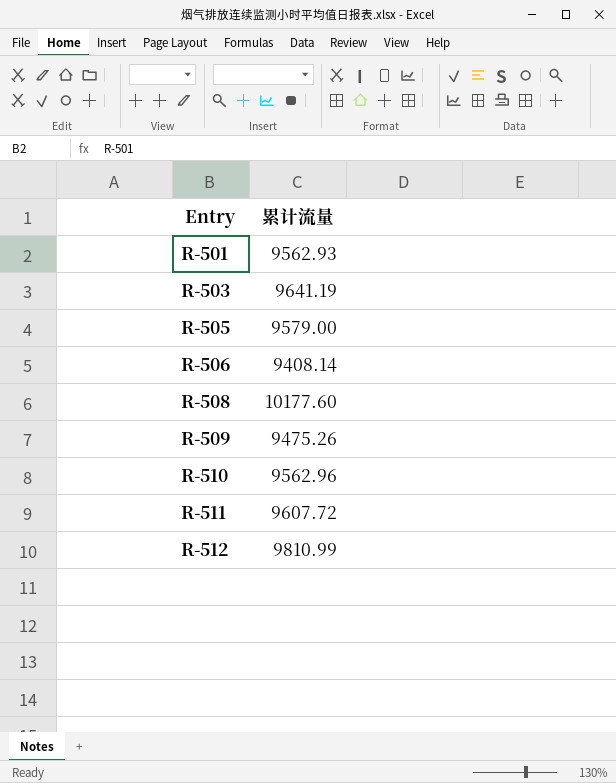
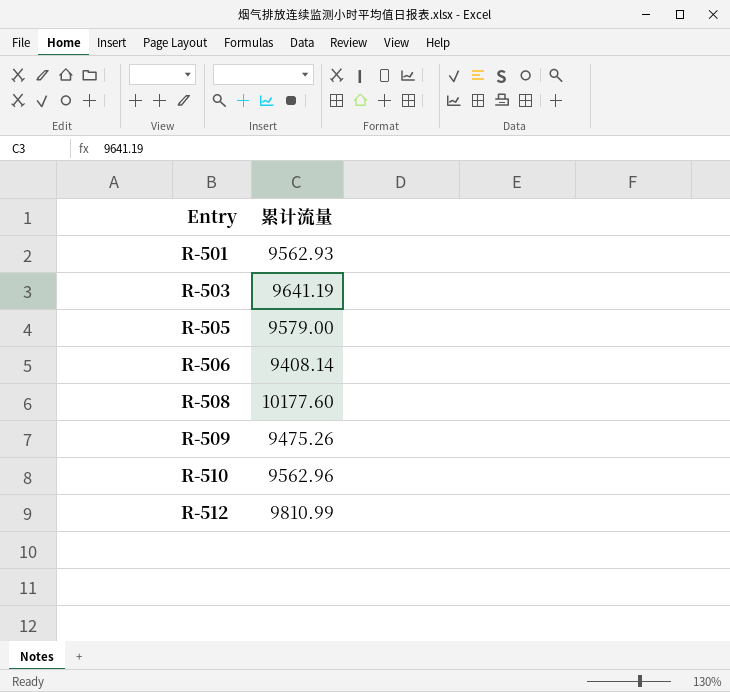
row R-511: 9607.72 -> none

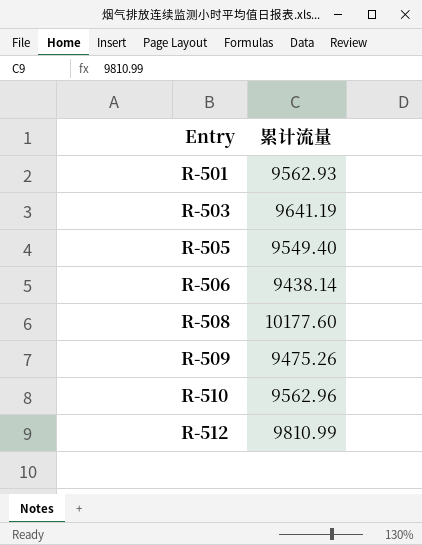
R-505 | 累计流量: 9579.00 -> 9549.40
R-506 | 累计流量: 9408.14 -> 9438.14

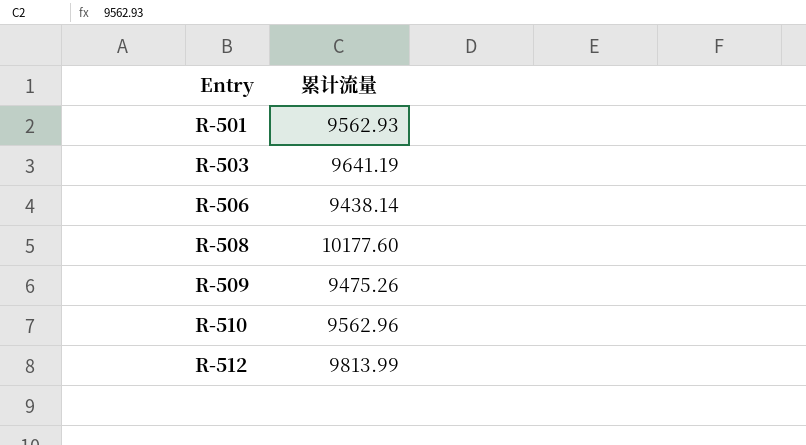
row R-505: 9549.40 -> none
R-512 | 累计流量: 9810.99 -> 9813.99

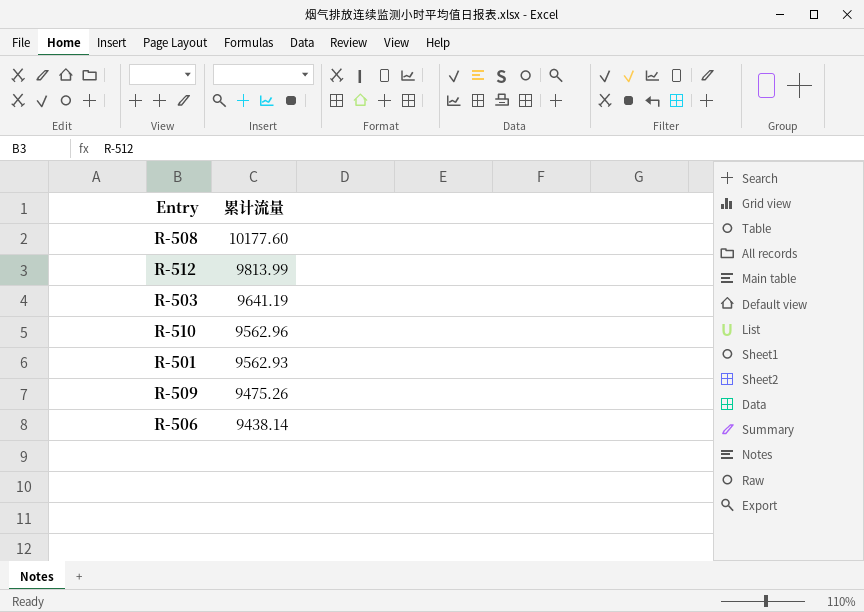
row order: Entry ascending -> 累计流量 descending

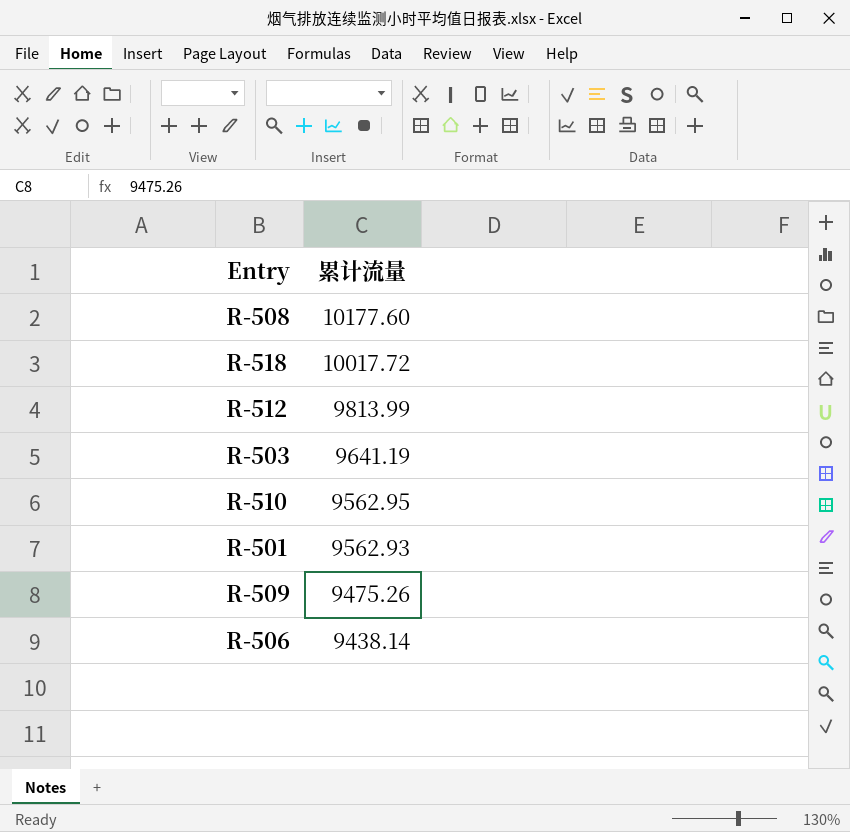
row R-518: none -> 10017.72
R-510 | 累计流量: 9562.96 -> 9562.95

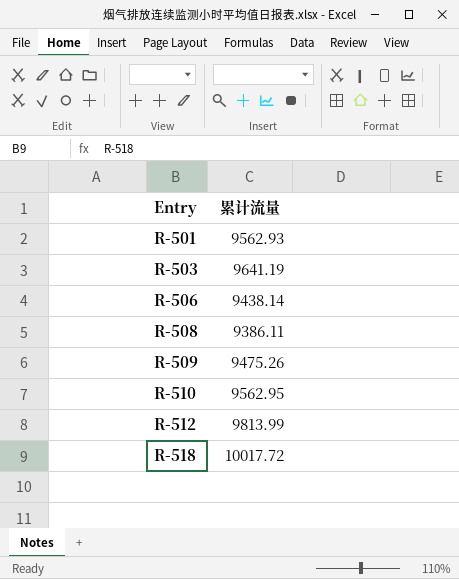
row order: 累计流量 descending -> Entry ascending
R-508 | 累计流量: 10177.60 -> 9386.11

